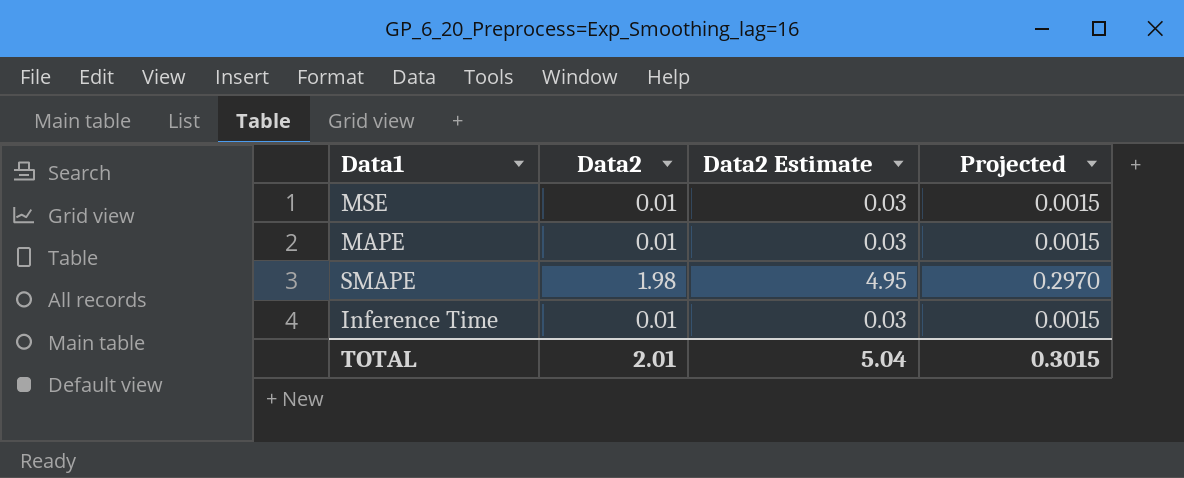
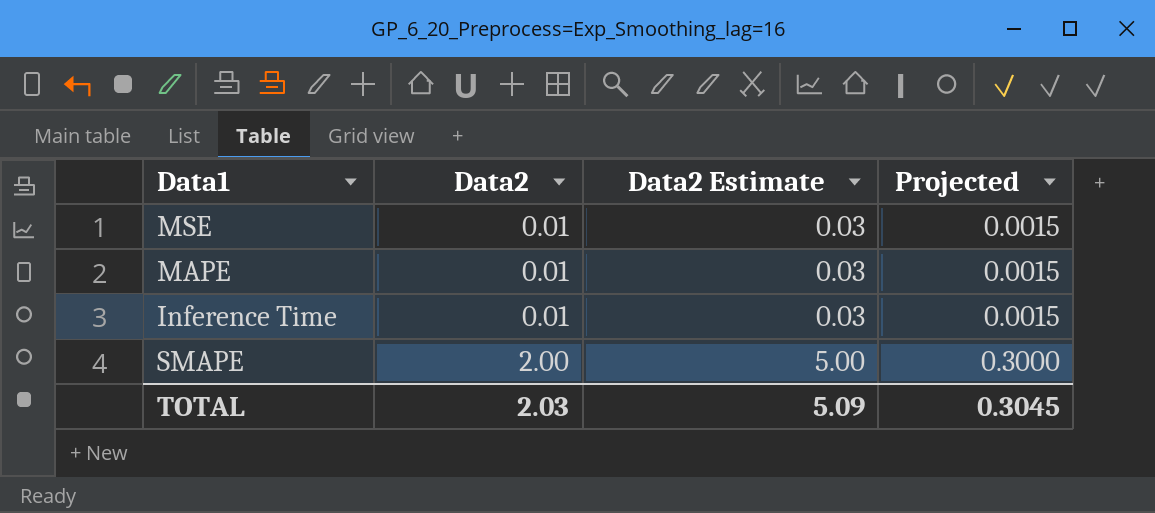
row order: none -> Data2 ascending
SMAPE | Data2: 1.98 -> 2.00
SMAPE | Data2 Estimate: 4.95 -> 5.00
SMAPE | Projected: 0.2970 -> 0.3000
TOTAL | Data2: 2.01 -> 2.03
TOTAL | Data2 Estimate: 5.04 -> 5.09
TOTAL | Projected: 0.3015 -> 0.3045

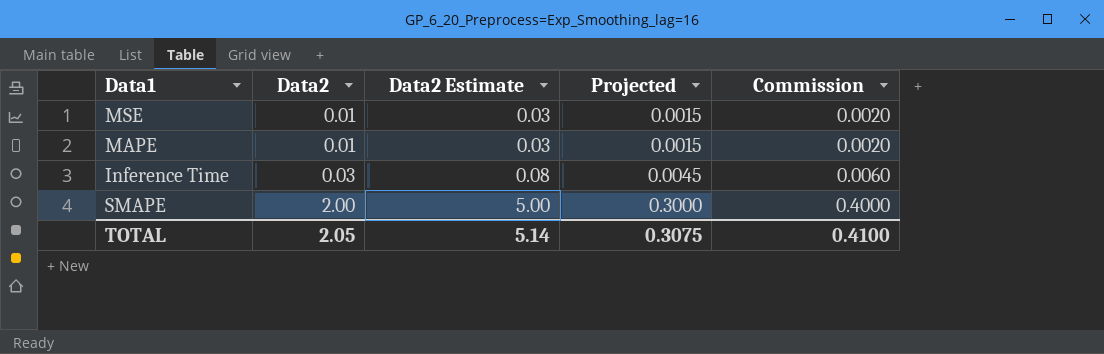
column Commission | formula: none -> [Data2] * 0.2
Inference Time | Data2: 0.01 -> 0.03
Inference Time | Data2 Estimate: 0.03 -> 0.08
Inference Time | Projected: 0.0015 -> 0.0045
TOTAL | Data2: 2.03 -> 2.05
TOTAL | Data2 Estimate: 5.09 -> 5.14
TOTAL | Projected: 0.3045 -> 0.3075

